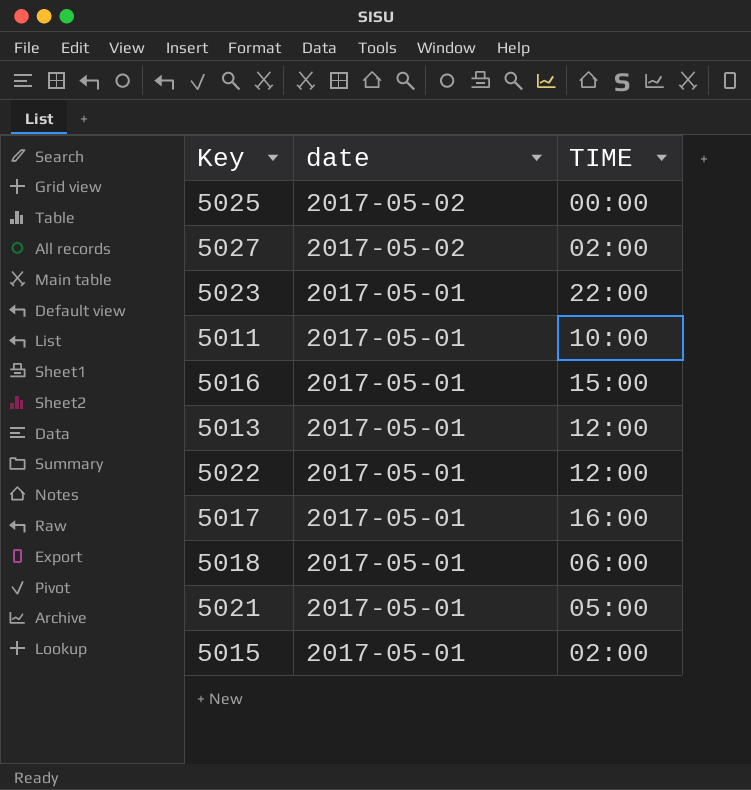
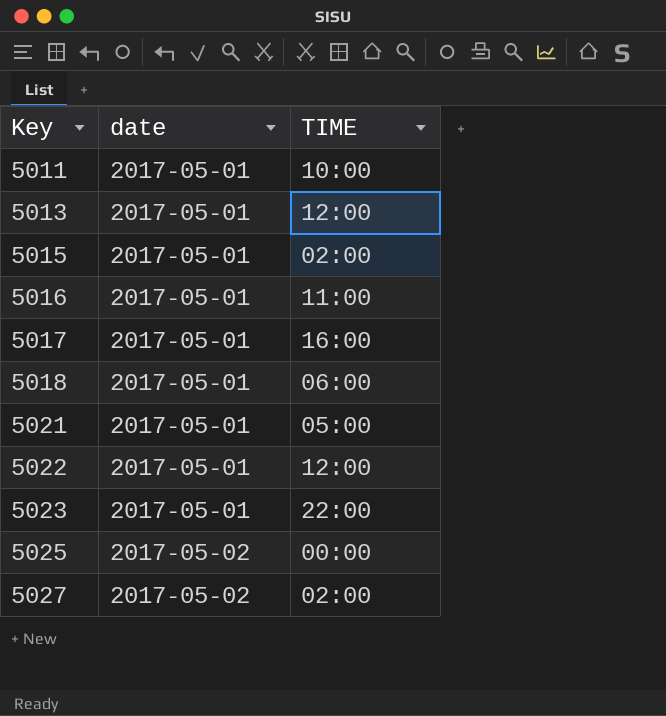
row order: date descending -> Key ascending
5016 | TIME: 15:00 -> 11:00

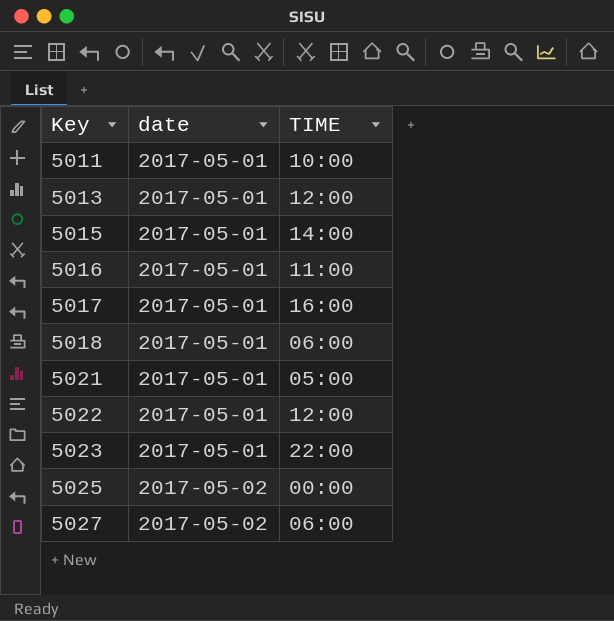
5015 | TIME: 02:00 -> 14:00
5027 | TIME: 02:00 -> 06:00

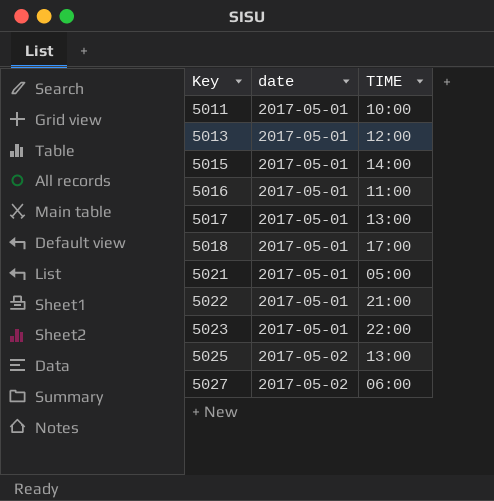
5017 | TIME: 16:00 -> 13:00
5018 | TIME: 06:00 -> 17:00
5022 | TIME: 12:00 -> 21:00
5025 | TIME: 00:00 -> 13:00

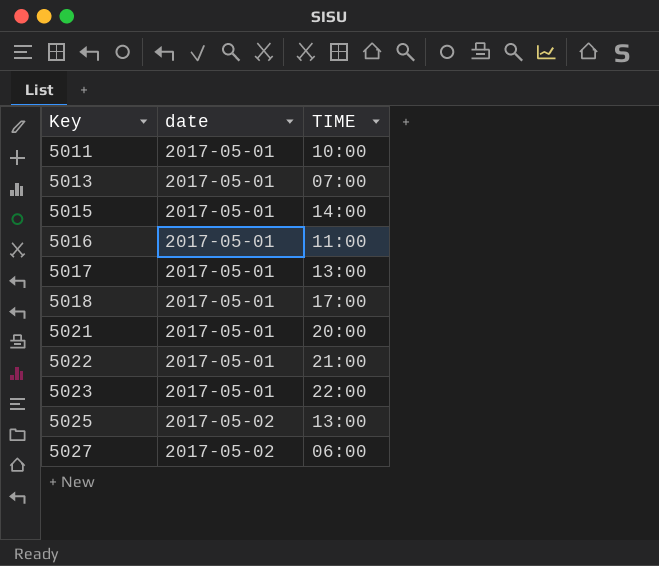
5013 | TIME: 12:00 -> 07:00
5021 | TIME: 05:00 -> 20:00

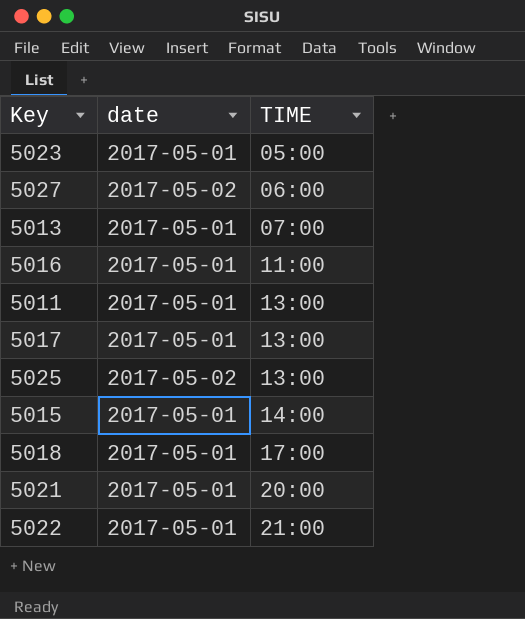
row order: Key ascending -> TIME ascending
5023 | TIME: 22:00 -> 05:00
5011 | TIME: 10:00 -> 13:00

